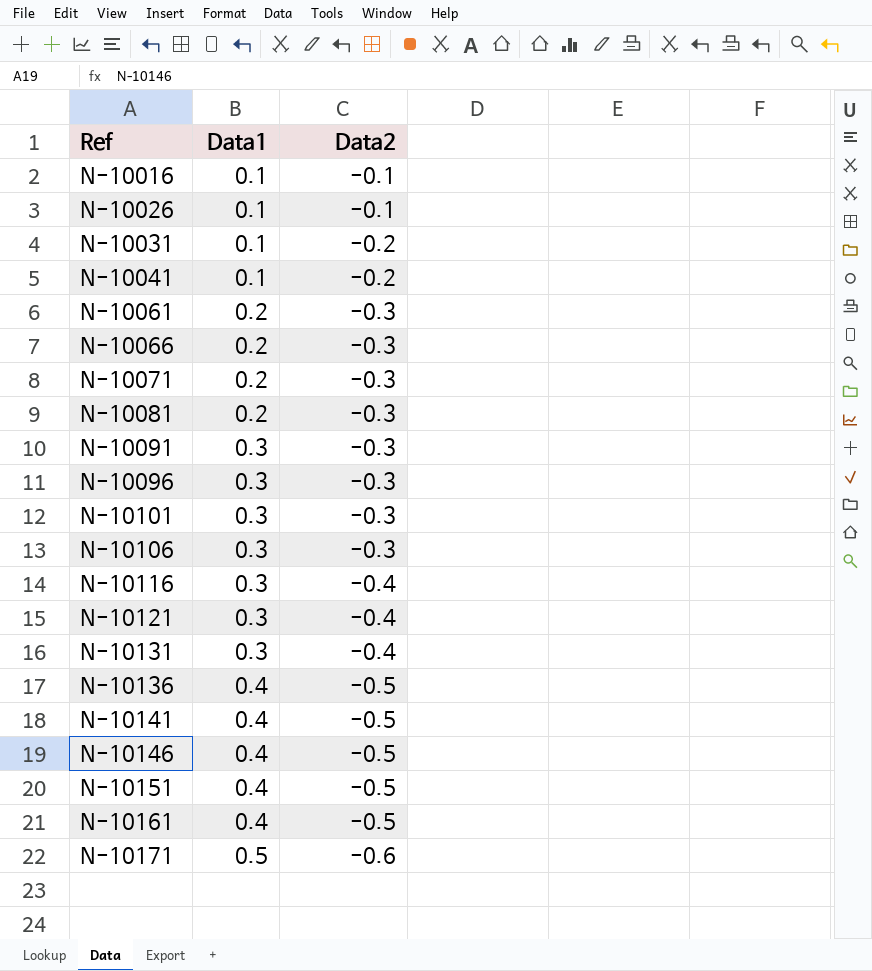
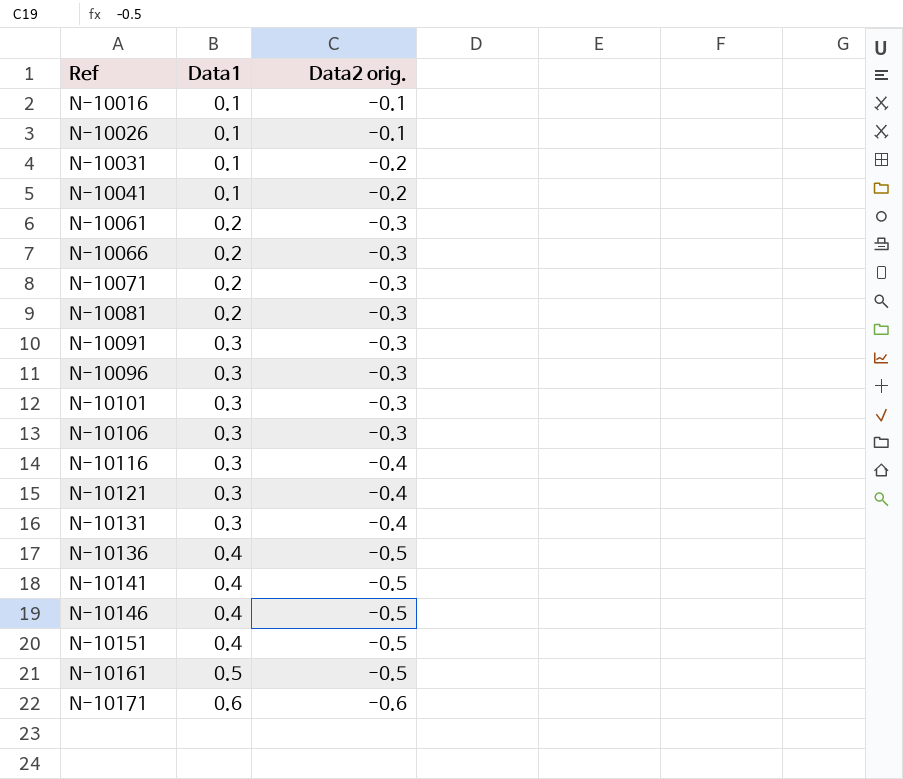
column name: Data2 -> Data2 orig.
N-10161 | Data1: 0.4 -> 0.5
N-10171 | Data1: 0.5 -> 0.6

